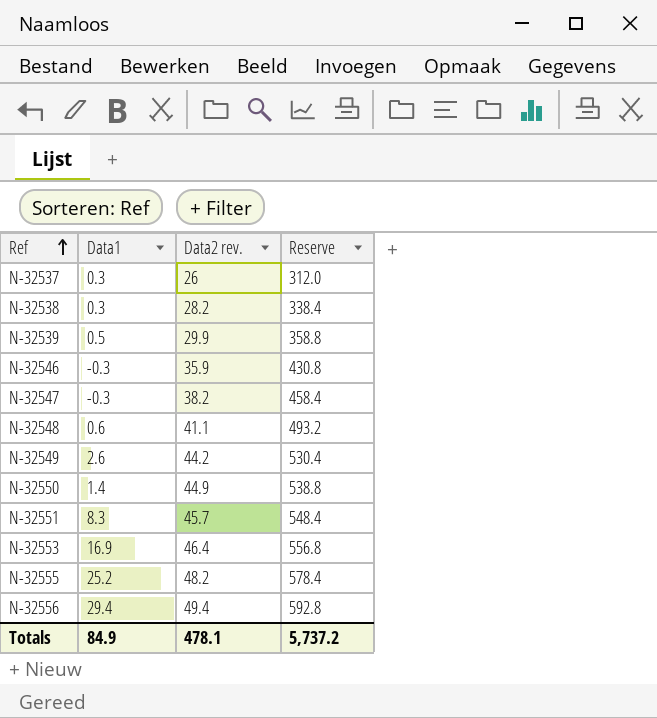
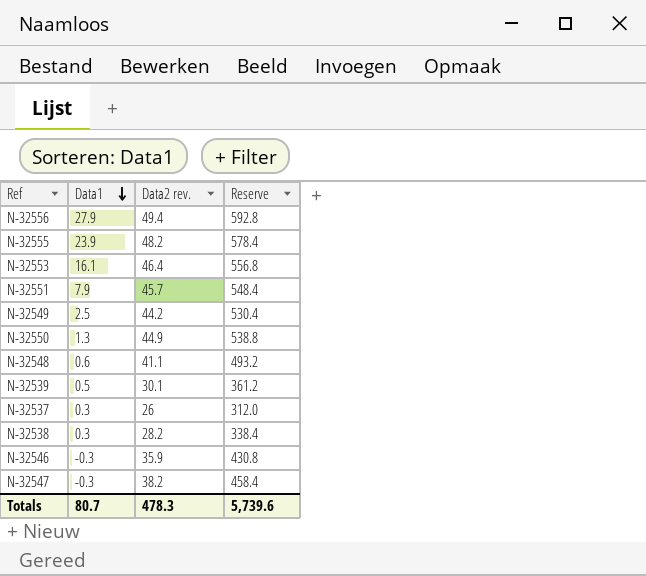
row order: Ref ascending -> Data1 descending
N-32556 | Data1: 29.4 -> 27.9
N-32555 | Data1: 25.2 -> 23.9
N-32553 | Data1: 16.9 -> 16.1
N-32551 | Data1: 8.3 -> 7.9
N-32549 | Data1: 2.6 -> 2.5
N-32550 | Data1: 1.4 -> 1.3
N-32539 | Data2 rev.: 29.9 -> 30.1
N-32539 | Reserve: 358.8 -> 361.2
Totals | Data1: 84.9 -> 80.7
Totals | Data2 rev.: 478.1 -> 478.3
Totals | Reserve: 5,737.2 -> 5,739.6

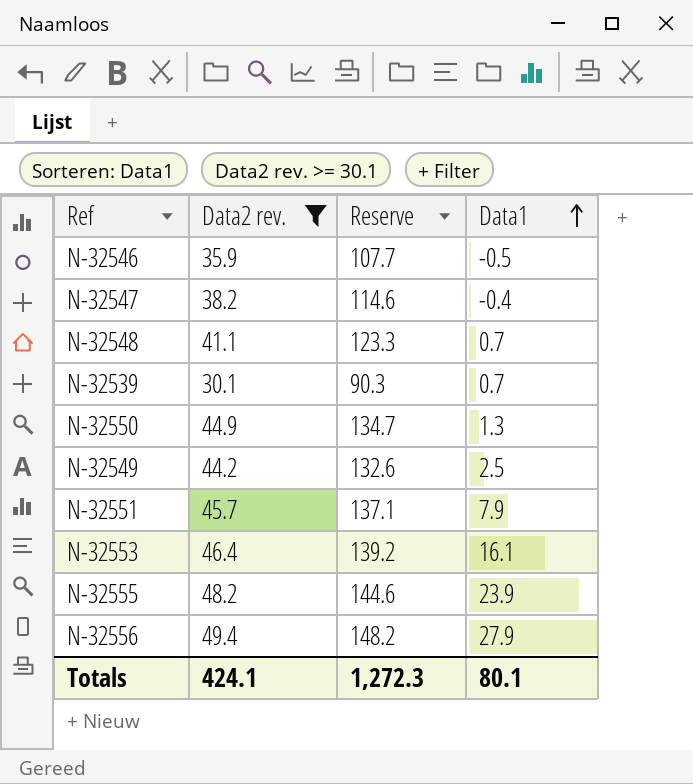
filter: none -> Data2 rev. >= 30.1
row order: Data1 descending -> Data1 ascending
column Reserve | formula: [Data2 rev.] * 12 -> [Data2 rev.] * 3
column Data1 | position: 2 -> 4
N-32546 | Data1: -0.3 -> -0.5
N-32547 | Data1: -0.3 -> -0.4
N-32548 | Data1: 0.6 -> 0.7
N-32539 | Data1: 0.5 -> 0.7
Totals | Data2 rev.: 478.3 -> 424.1
Totals | Reserve: 5,739.6 -> 1,272.3
Totals | Data1: 80.7 -> 80.1

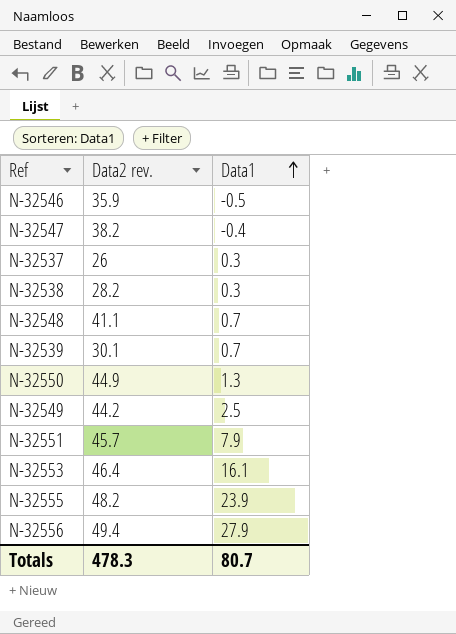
filter: Data2 rev. >= 30.1 -> none
column Reserve | formula: [Data2 rev.] * 3 -> none
Totals | Data2 rev.: 424.1 -> 478.3
Totals | Data1: 80.1 -> 80.7

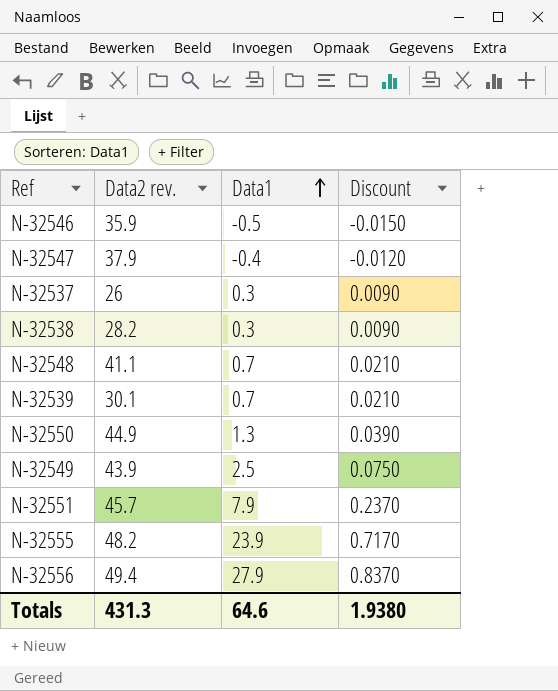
column Discount | formula: none -> [Data1] * 0.03
row N-32553: 46.4 | 16.1 -> none
N-32547 | Data2 rev.: 38.2 -> 37.9
N-32549 | Data2 rev.: 44.2 -> 43.9
Totals | Data2 rev.: 478.3 -> 431.3
Totals | Data1: 80.7 -> 64.6

